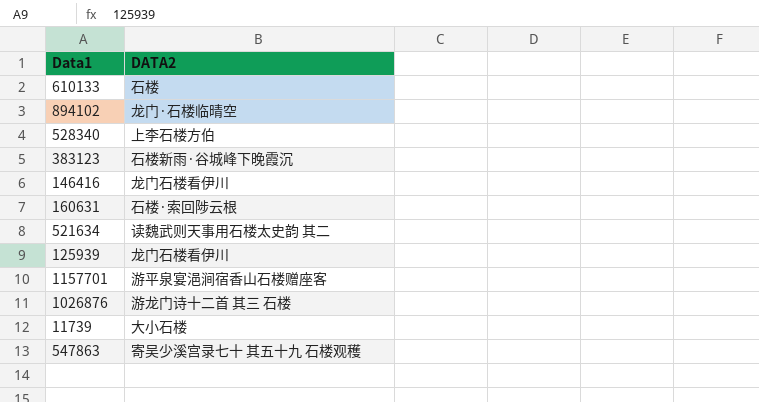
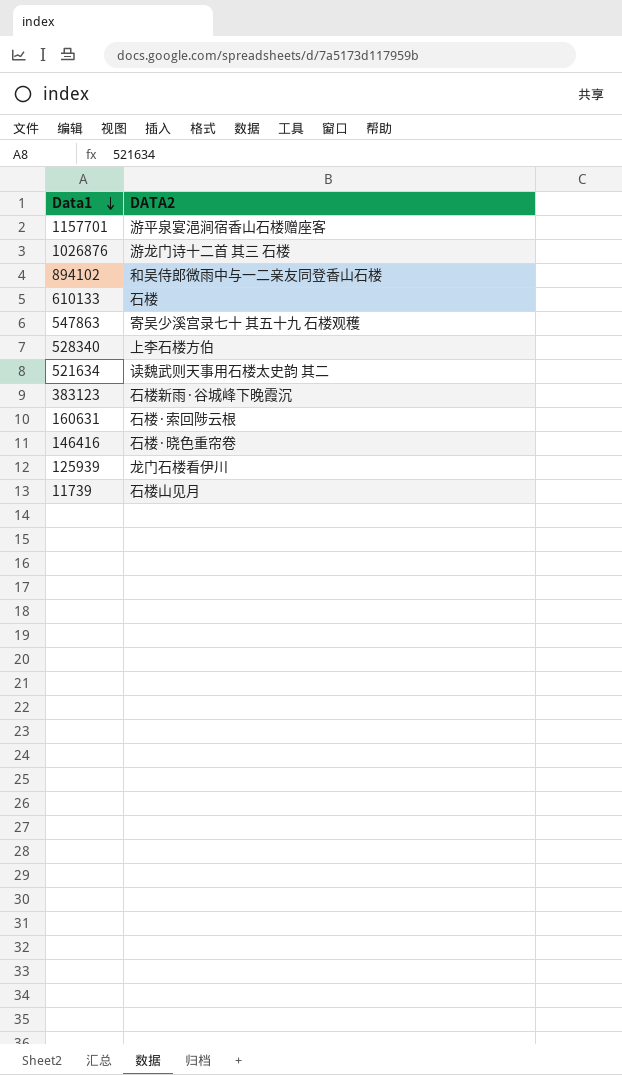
row order: none -> Data1 descending
894102 | DATA2: 龙门·石楼临晴空 -> 和吴侍郎微雨中与一二亲友同登香山石楼
146416 | DATA2: 龙门石楼看伊川 -> 石楼·晓色重帘卷
11739 | DATA2: 大小石楼 -> 石楼山见月

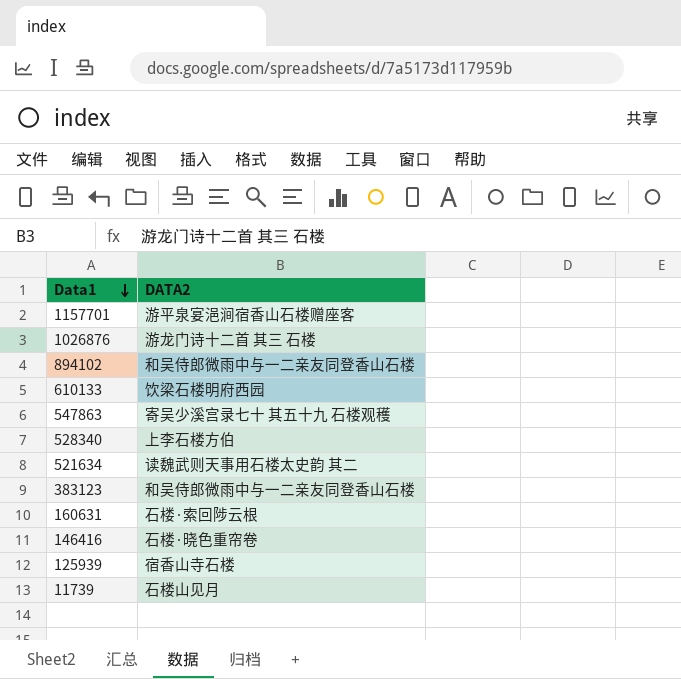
610133 | DATA2: 石楼 -> 饮梁石楼明府西园
383123 | DATA2: 石楼新雨·谷城峰下晚霞沉 -> 和吴侍郎微雨中与一二亲友同登香山石楼
125939 | DATA2: 龙门石楼看伊川 -> 宿香山寺石楼

